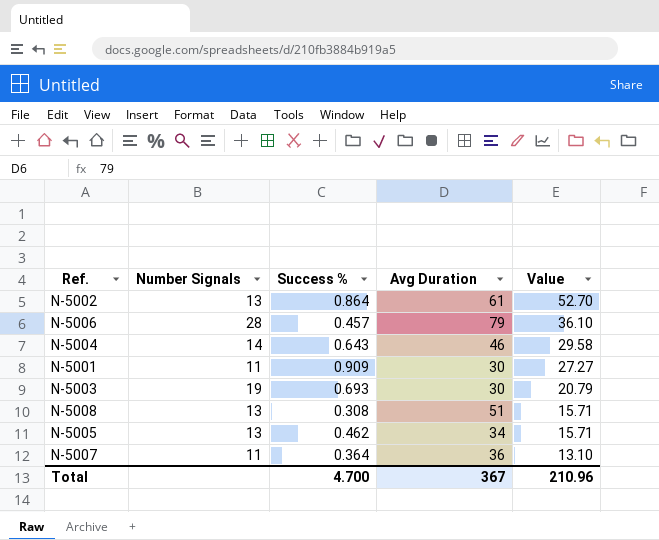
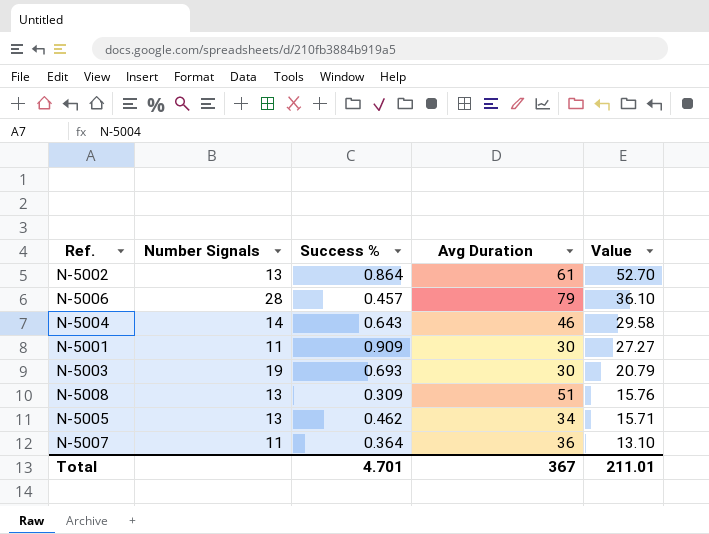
N-5008 | Success %: 0.308 -> 0.309
N-5008 | Value: 15.71 -> 15.76
Total | Success %: 4.700 -> 4.701
Total | Value: 210.96 -> 211.01

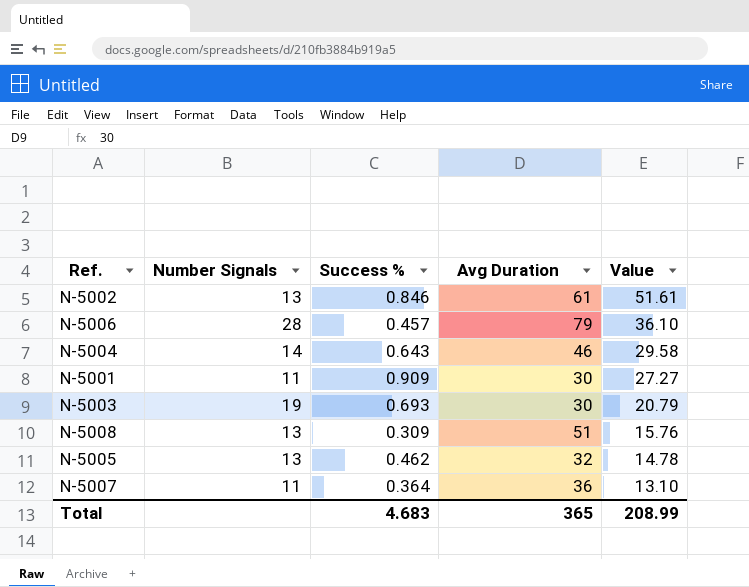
N-5002 | Success %: 0.864 -> 0.846
N-5002 | Value: 52.70 -> 51.61
N-5005 | Avg Duration: 34 -> 32
N-5005 | Value: 15.71 -> 14.78
Total | Success %: 4.701 -> 4.683
Total | Avg Duration: 367 -> 365
Total | Value: 211.01 -> 208.99

